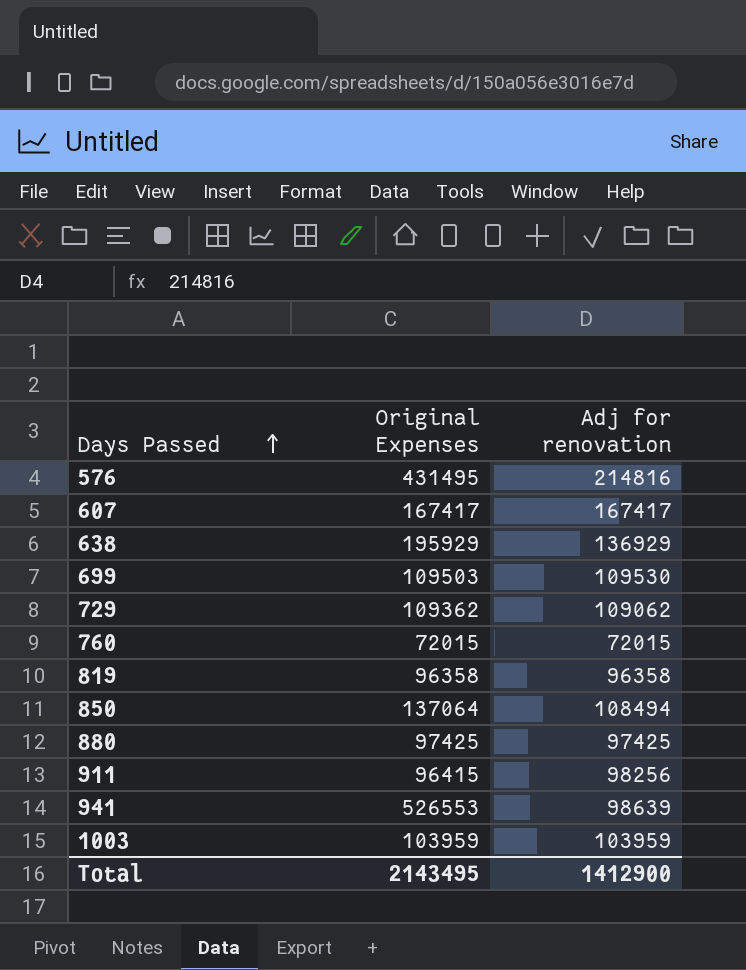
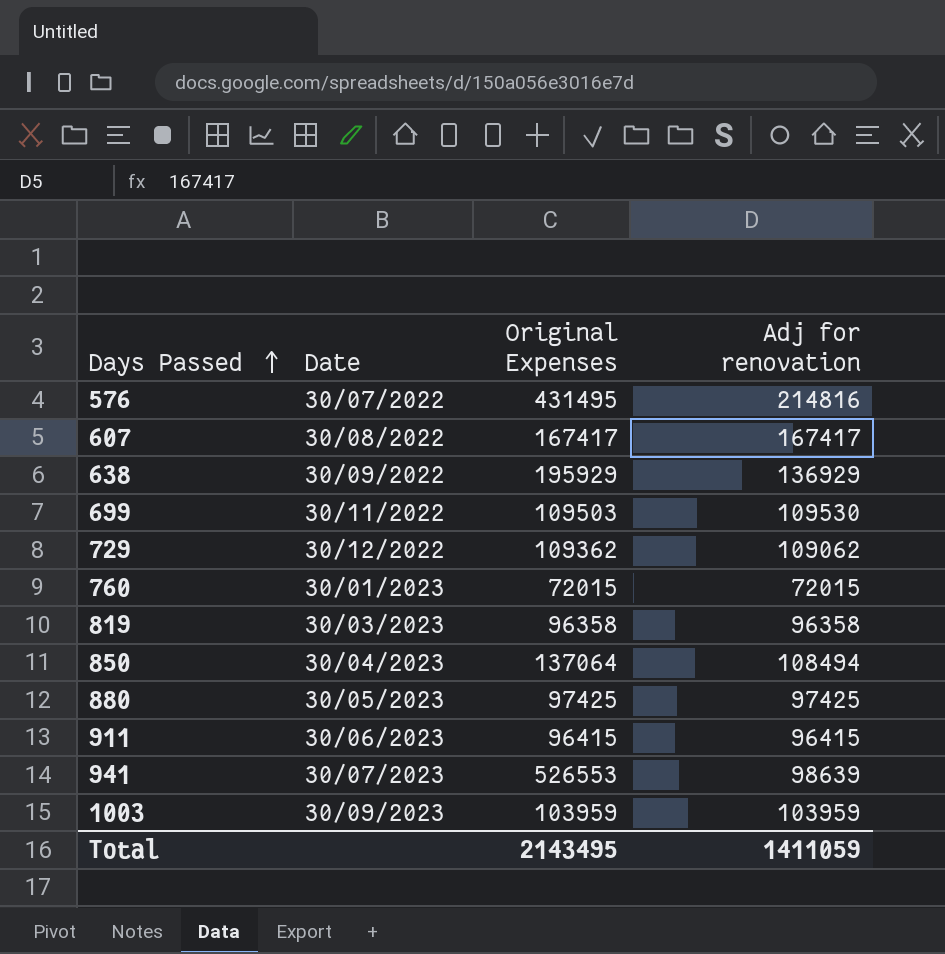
column Date | position: none -> 2
911 | Adj for renovation: 98256 -> 96415
Total | Adj for renovation: 1412900 -> 1411059

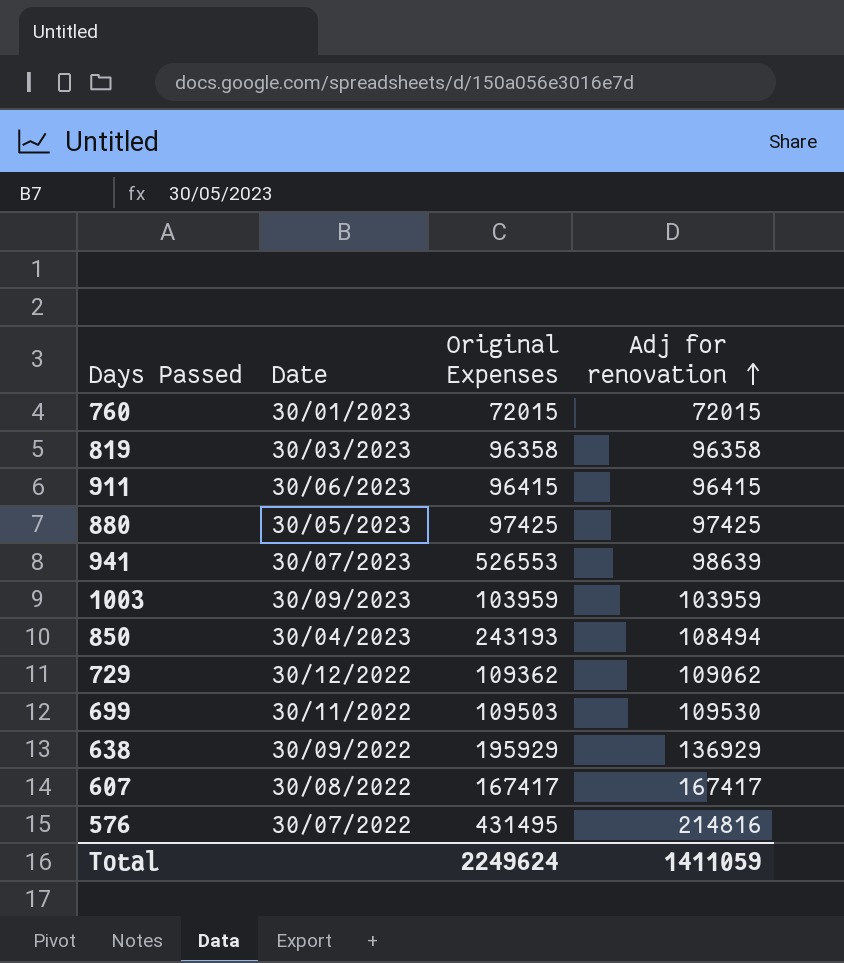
row order: Days Passed ascending -> Adj for renovation ascending
850 | Original Expenses: 137064 -> 243193
Total | Original Expenses: 2143495 -> 2249624

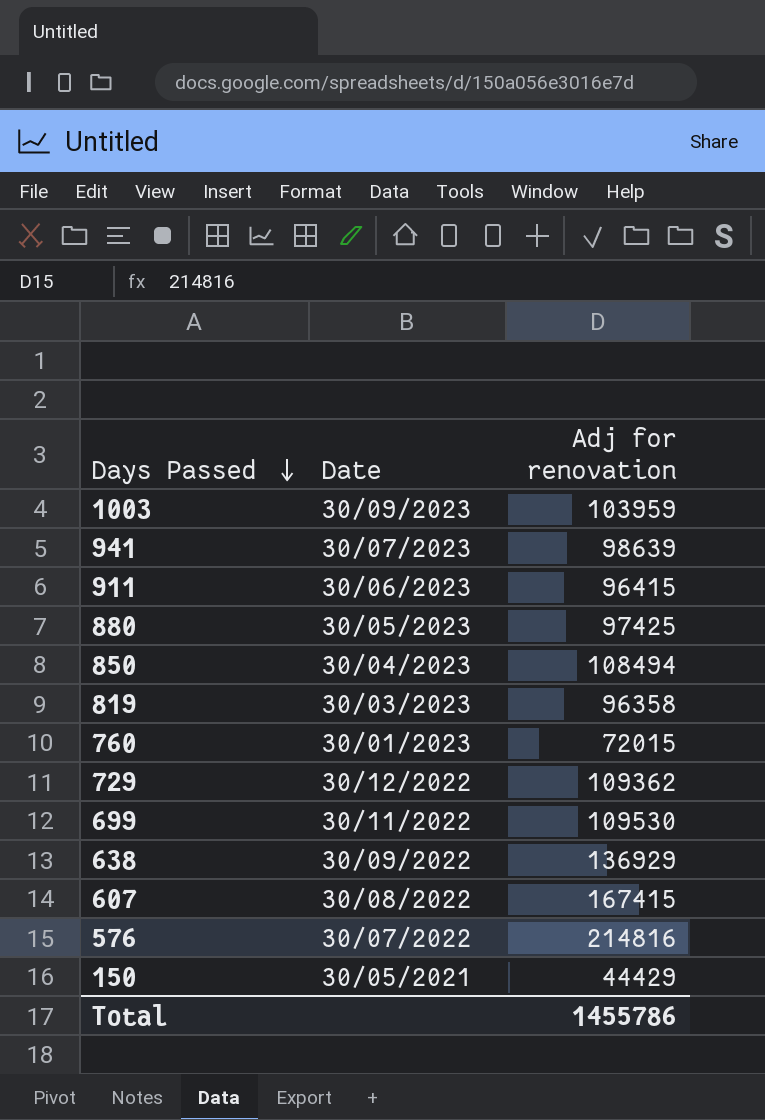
row order: Adj for renovation ascending -> Days Passed descending
column Original Expenses | position: 3 -> none
729 | Adj for renovation: 109062 -> 109362
607 | Adj for renovation: 167417 -> 167415
row 150: none -> 30/05/2021 | 44429
Total | Adj for renovation: 1411059 -> 1455786

